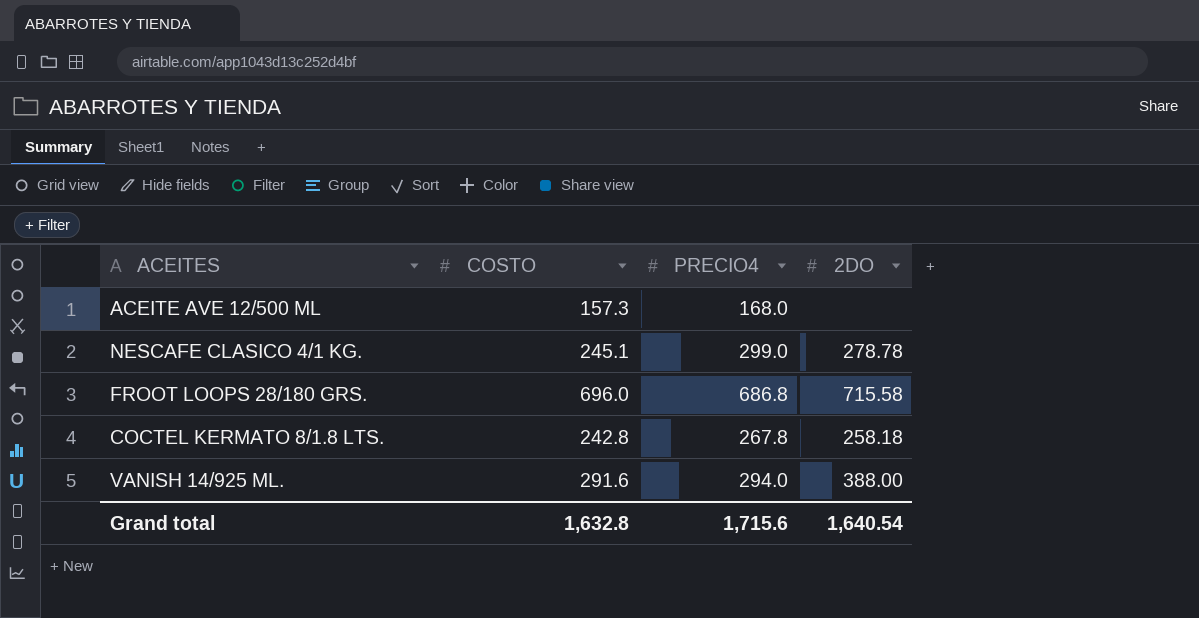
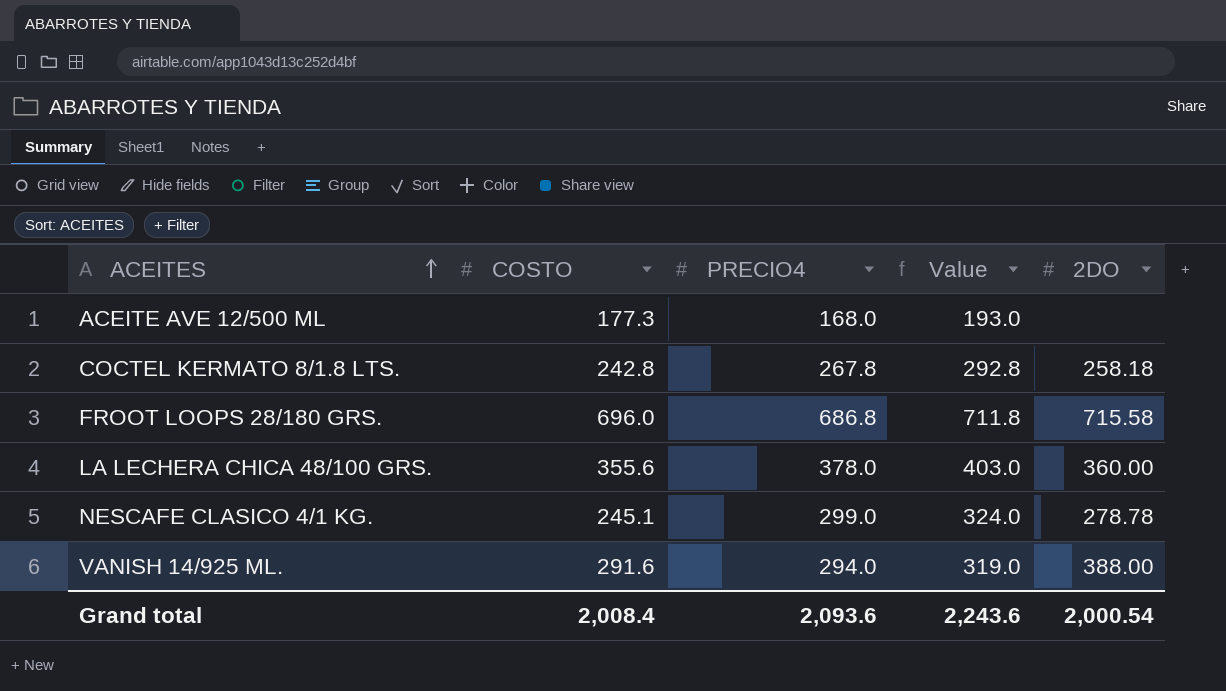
row order: none -> ACEITES ascending
column Value | formula: none -> [PRECIO4] + 25
ACEITE AVE 12/500 ML | COSTO: 157.3 -> 177.3
row LA LECHERA CHICA 48/100 GRS.: none -> 355.6 | 378.0 | 403.0 | 360.00
Grand total | COSTO: 1,632.8 -> 2,008.4
Grand total | PRECIO4: 1,715.6 -> 2,093.6
Grand total | 2DO: 1,640.54 -> 2,000.54

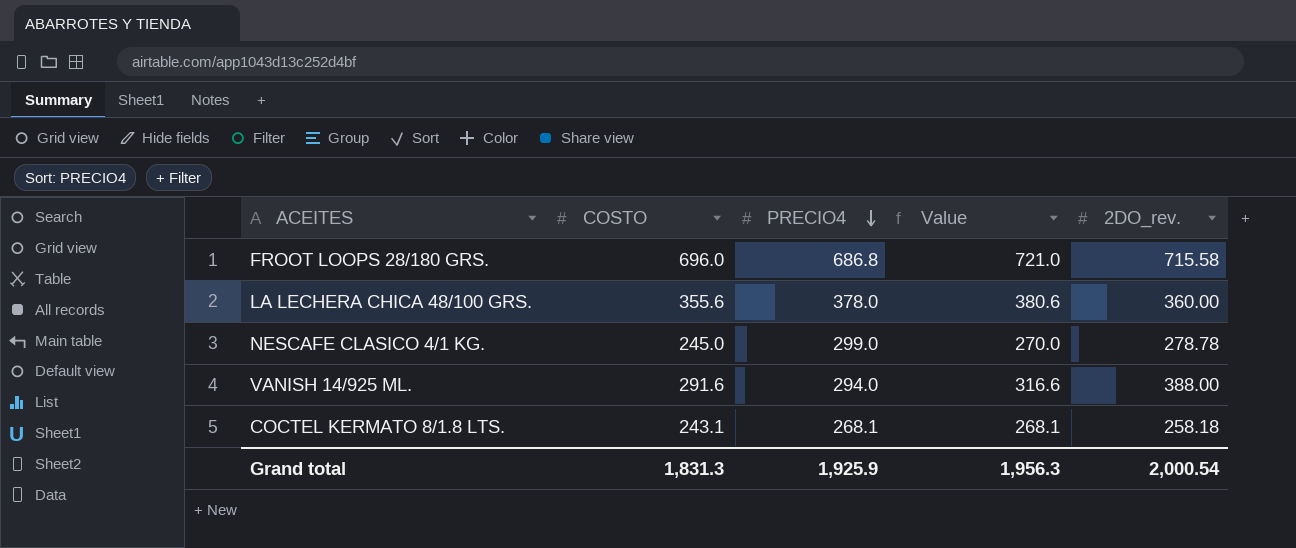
row order: ACEITES ascending -> PRECIO4 descending
column Value | formula: [PRECIO4] + 25 -> [COSTO] + 25
column name: 2DO -> 2DO_rev.
row ACEITE AVE 12/500 ML: 177.3 | 168.0 | 193.0 | none -> none
NESCAFE CLASICO 4/1 KG. | COSTO: 245.1 -> 245.0
COCTEL KERMATO 8/1.8 LTS. | COSTO: 242.8 -> 243.1
COCTEL KERMATO 8/1.8 LTS. | PRECIO4: 267.8 -> 268.1
Grand total | COSTO: 2,008.4 -> 1,831.3
Grand total | PRECIO4: 2,093.6 -> 1,925.9
Grand total | Value: 2,243.6 -> 1,956.3

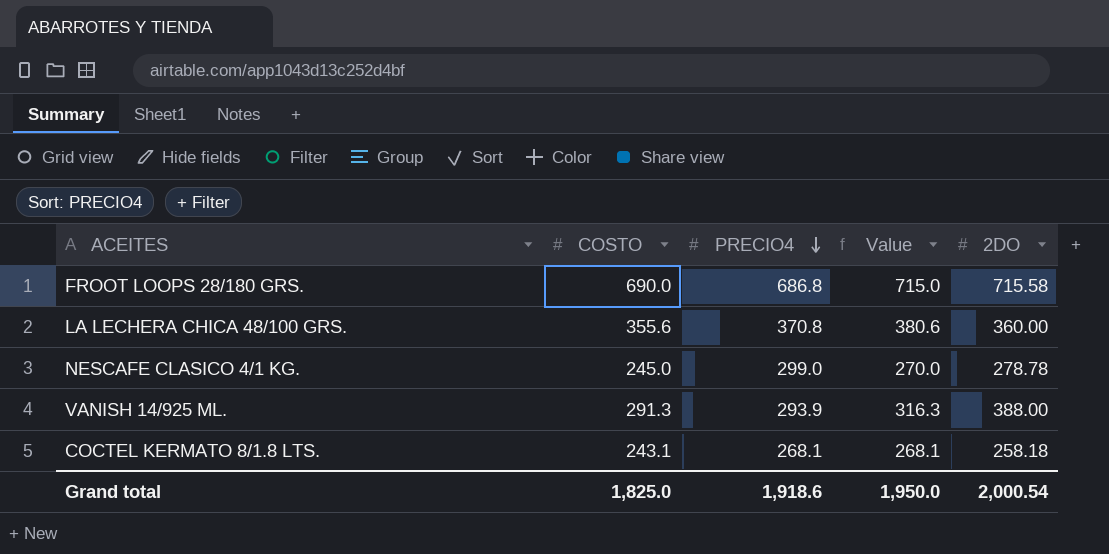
column name: 2DO_rev. -> 2DO
FROOT LOOPS 28/180 GRS. | COSTO: 696.0 -> 690.0
FROOT LOOPS 28/180 GRS. | Value: 721.0 -> 715.0
LA LECHERA CHICA 48/100 GRS. | PRECIO4: 378.0 -> 370.8
VANISH 14/925 ML. | COSTO: 291.6 -> 291.3
VANISH 14/925 ML. | PRECIO4: 294.0 -> 293.9
VANISH 14/925 ML. | Value: 316.6 -> 316.3
Grand total | COSTO: 1,831.3 -> 1,825.0
Grand total | PRECIO4: 1,925.9 -> 1,918.6
Grand total | Value: 1,956.3 -> 1,950.0

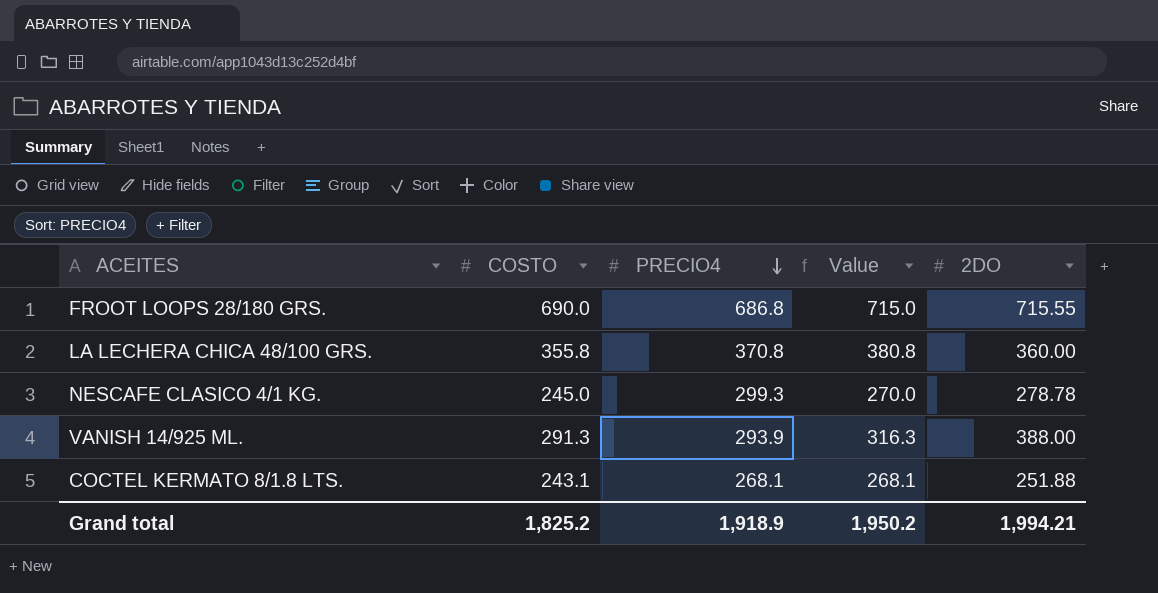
FROOT LOOPS 28/180 GRS. | 2DO: 715.58 -> 715.55
LA LECHERA CHICA 48/100 GRS. | COSTO: 355.6 -> 355.8
LA LECHERA CHICA 48/100 GRS. | Value: 380.6 -> 380.8
NESCAFE CLASICO 4/1 KG. | PRECIO4: 299.0 -> 299.3
COCTEL KERMATO 8/1.8 LTS. | 2DO: 258.18 -> 251.88
Grand total | COSTO: 1,825.0 -> 1,825.2
Grand total | PRECIO4: 1,918.6 -> 1,918.9
Grand total | Value: 1,950.0 -> 1,950.2
Grand total | 2DO: 2,000.54 -> 1,994.21

